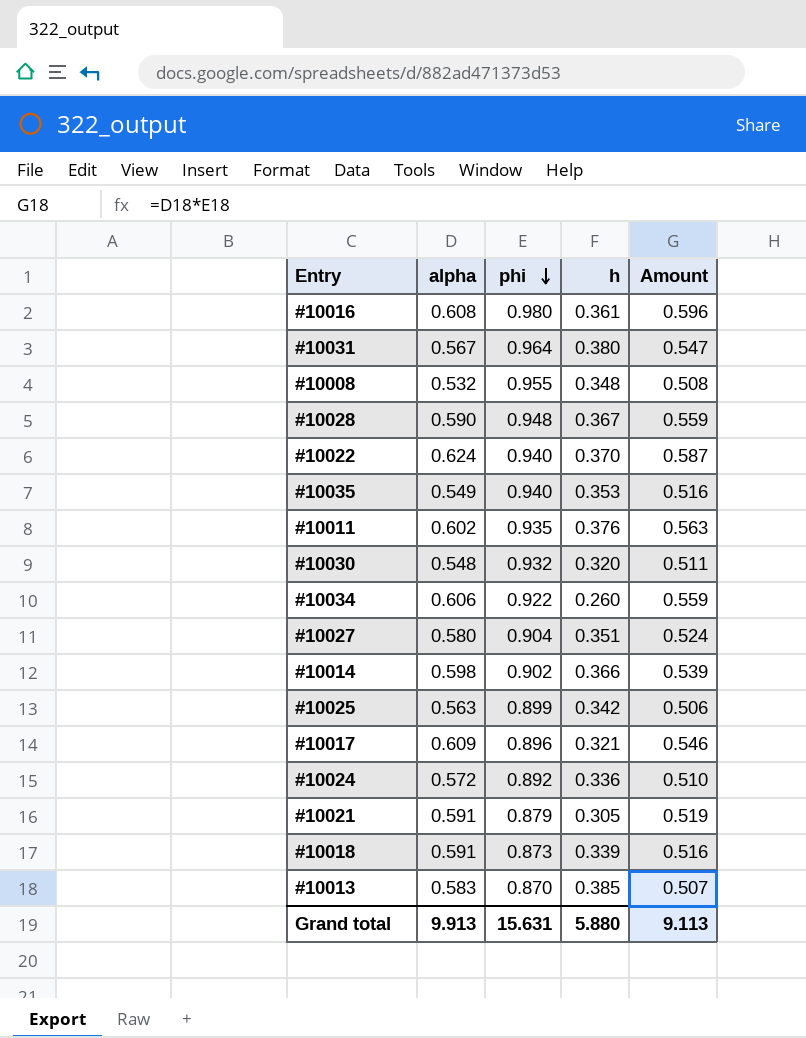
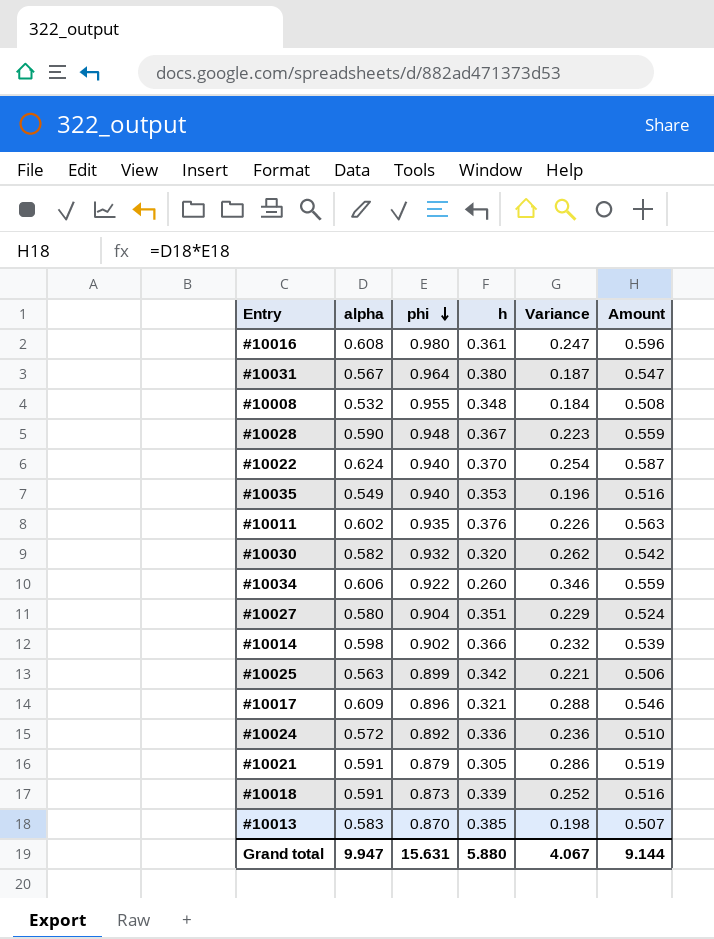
column Variance | formula: none -> [alpha] - [h]
#10030 | alpha: 0.548 -> 0.582
#10030 | Amount: 0.511 -> 0.542
Grand total | alpha: 9.913 -> 9.947
Grand total | Amount: 9.113 -> 9.144

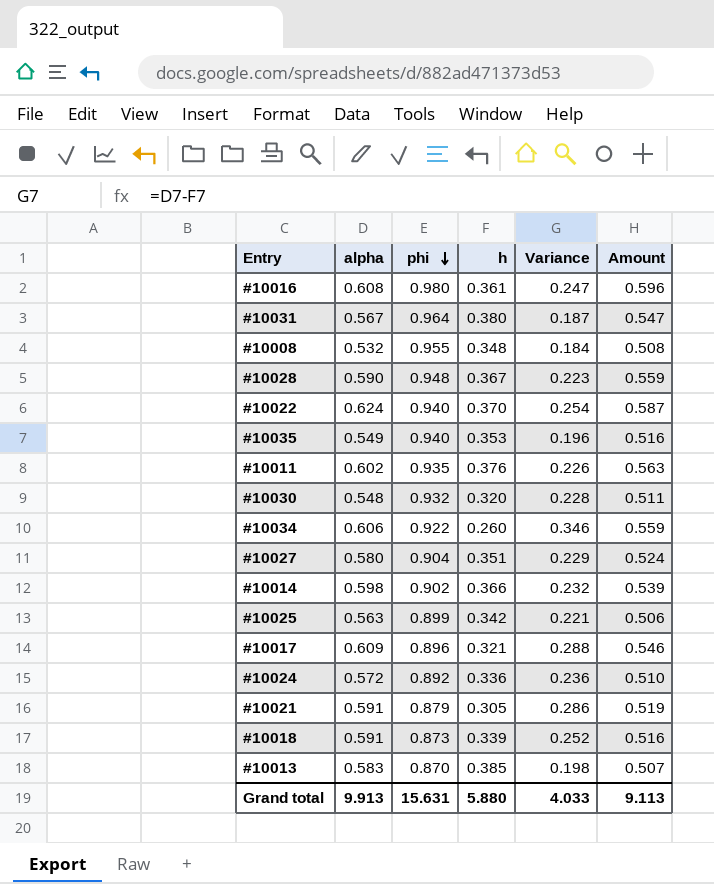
#10030 | alpha: 0.582 -> 0.548
#10030 | Variance: 0.262 -> 0.228
#10030 | Amount: 0.542 -> 0.511
Grand total | alpha: 9.947 -> 9.913
Grand total | Variance: 4.067 -> 4.033
Grand total | Amount: 9.144 -> 9.113

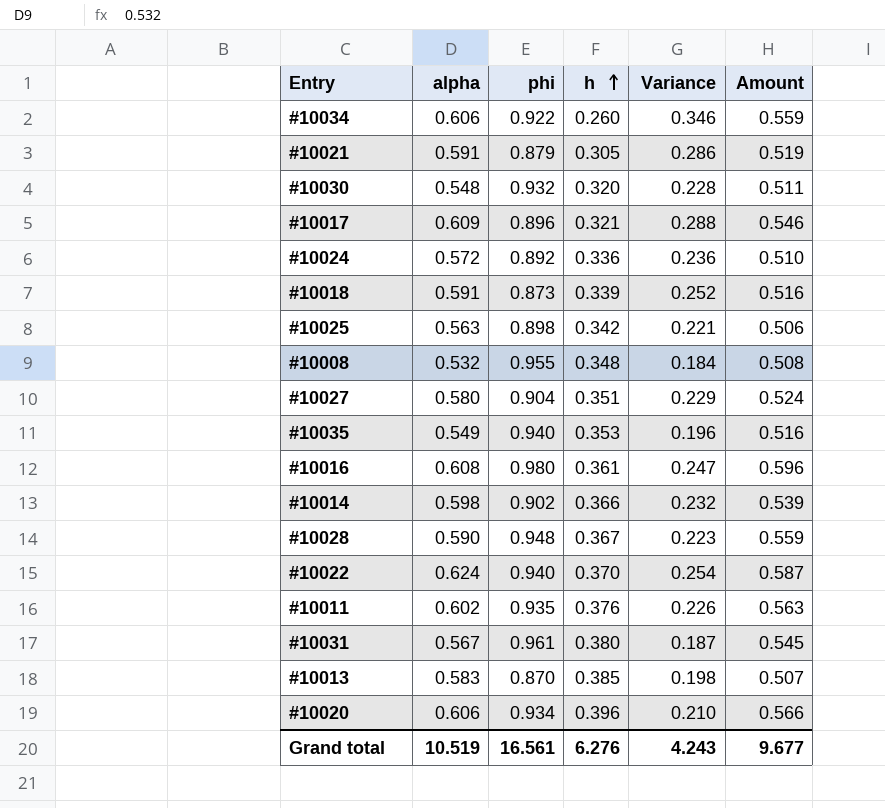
row order: phi descending -> h ascending
#10025 | phi: 0.899 -> 0.898
#10031 | phi: 0.964 -> 0.961
#10031 | Amount: 0.547 -> 0.545
row #10020: none -> 0.606 | 0.934 | 0.396 | 0.210 | 0.566
Grand total | alpha: 9.913 -> 10.519
Grand total | phi: 15.631 -> 16.561
Grand total | h: 5.880 -> 6.276
Grand total | Variance: 4.033 -> 4.243
Grand total | Amount: 9.113 -> 9.677

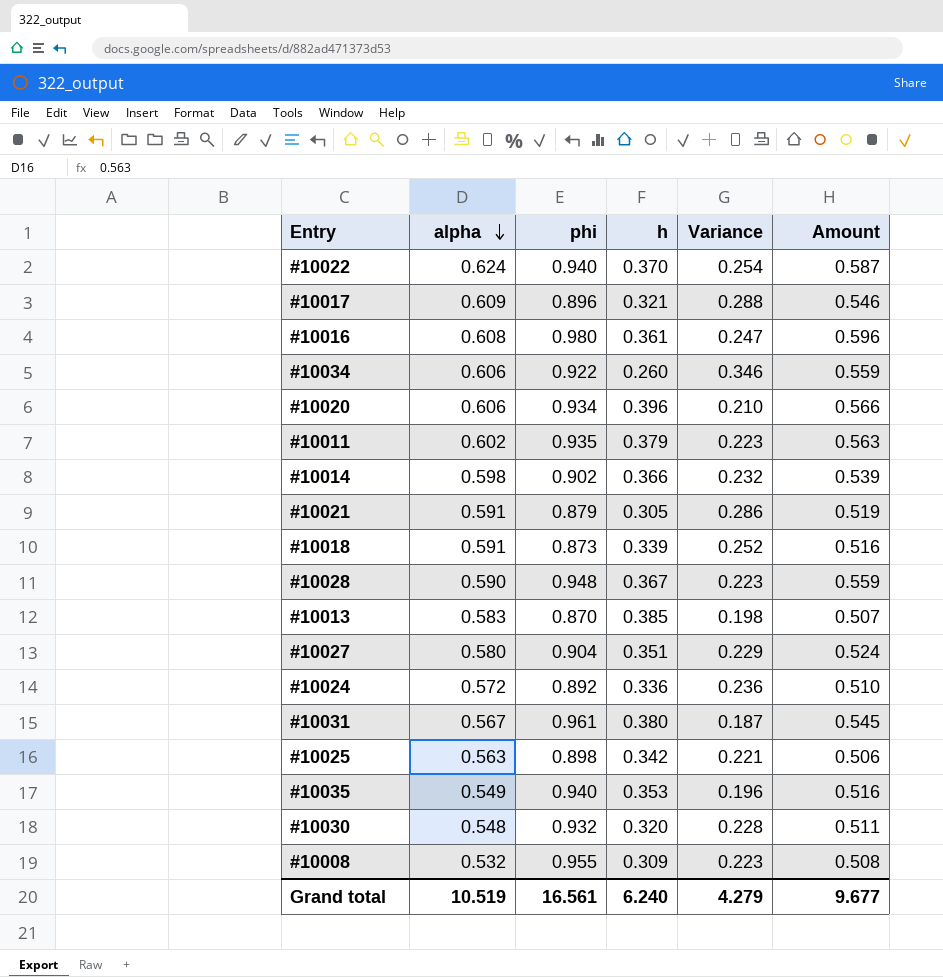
row order: h ascending -> alpha descending
#10011 | h: 0.376 -> 0.379
#10011 | Variance: 0.226 -> 0.223
#10008 | h: 0.348 -> 0.309
#10008 | Variance: 0.184 -> 0.223
Grand total | h: 6.276 -> 6.240
Grand total | Variance: 4.243 -> 4.279

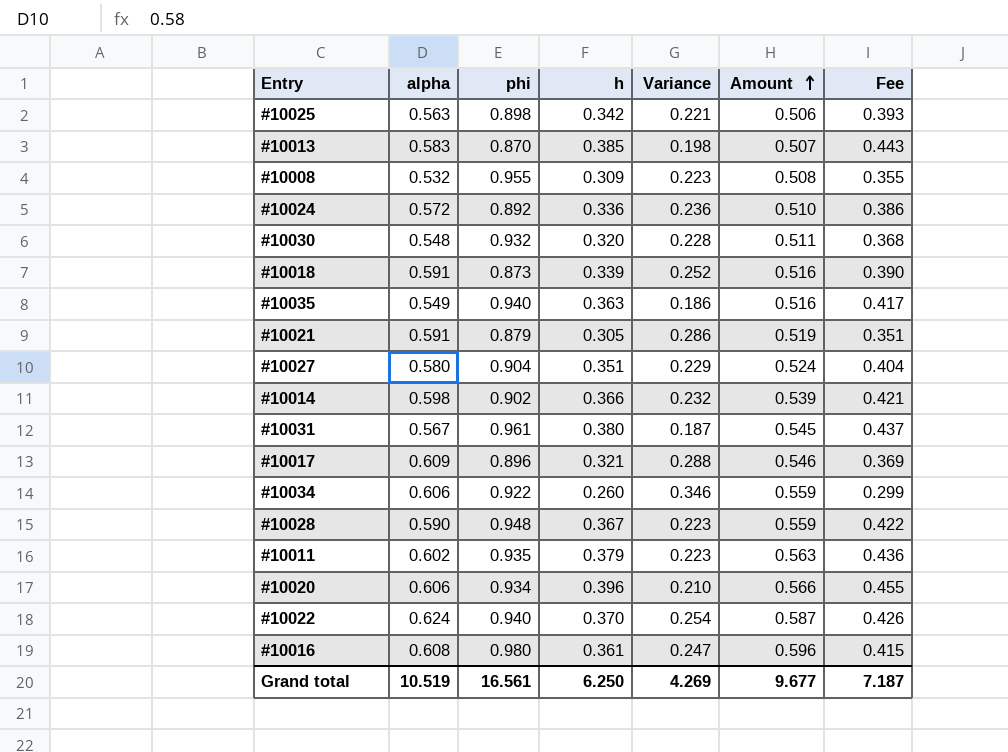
row order: alpha descending -> Amount ascending
column Fee | formula: none -> [h] * 1.15
#10035 | h: 0.353 -> 0.363
#10035 | Variance: 0.196 -> 0.186
Grand total | h: 6.240 -> 6.250
Grand total | Variance: 4.279 -> 4.269

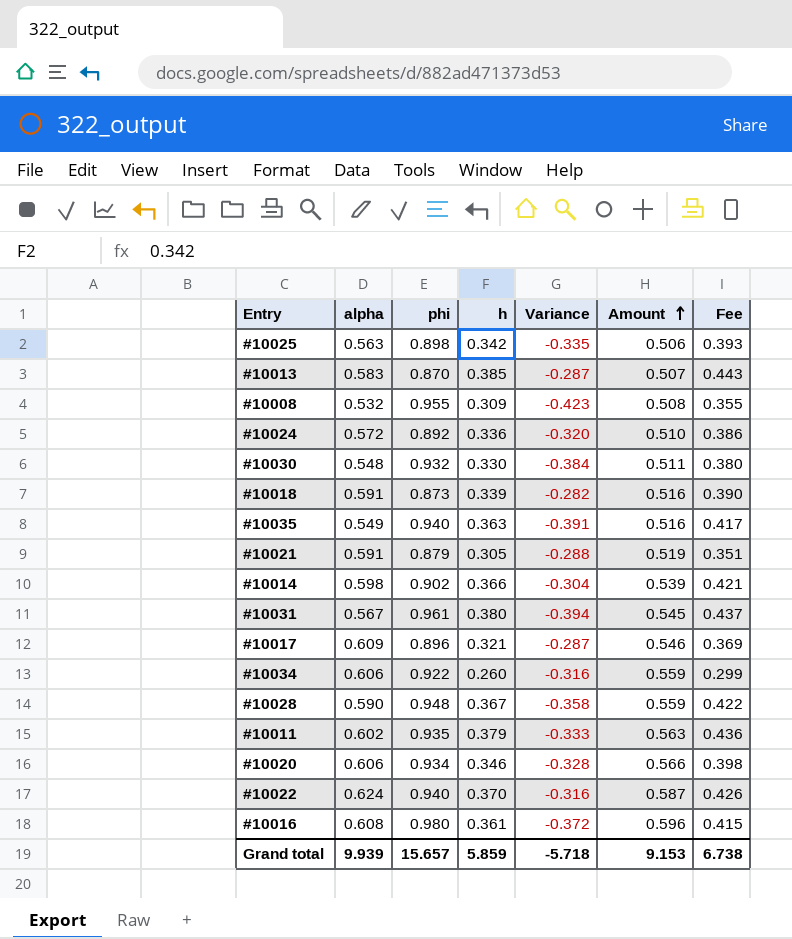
column Variance | formula: [alpha] - [h] -> [alpha] - [phi]
row #10027: 0.580 | 0.904 | 0.351 | 0.229 | 0.524 | 0.404 -> none
#10030 | h: 0.320 -> 0.330
#10030 | Fee: 0.368 -> 0.380
#10020 | h: 0.396 -> 0.346
#10020 | Fee: 0.455 -> 0.398
Grand total | alpha: 10.519 -> 9.939
Grand total | phi: 16.561 -> 15.657
Grand total | h: 6.250 -> 5.859
Grand total | Variance: 4.269 -> -5.718
Grand total | Amount: 9.677 -> 9.153
Grand total | Fee: 7.187 -> 6.738

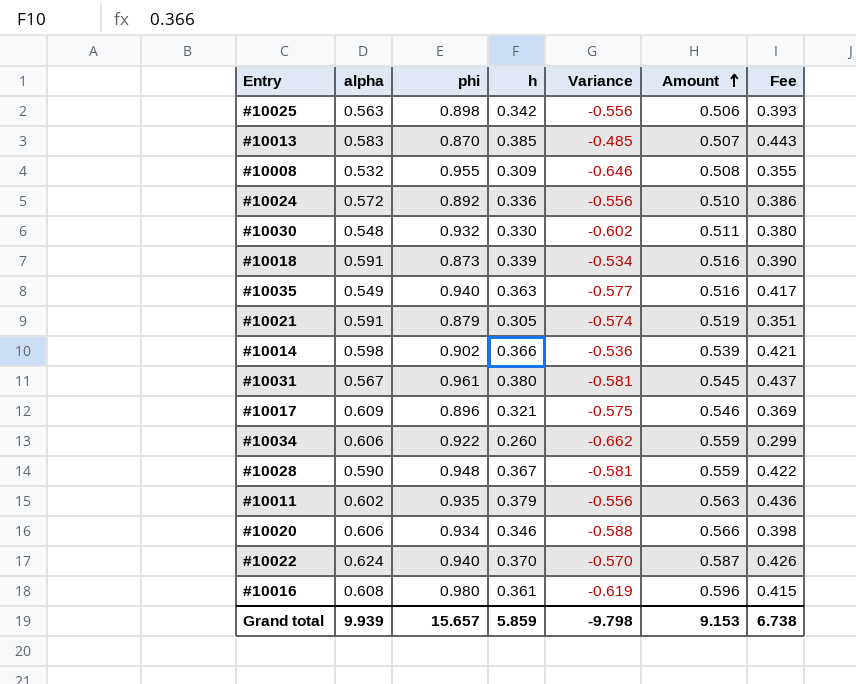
column Variance | formula: [alpha] - [phi] -> [h] - [phi]
Grand total | Variance: -5.718 -> -9.798

